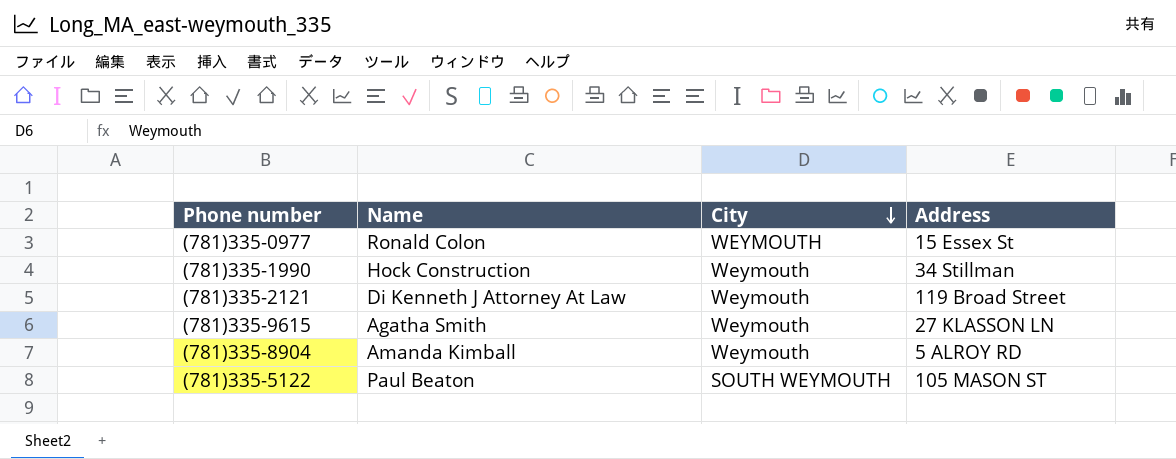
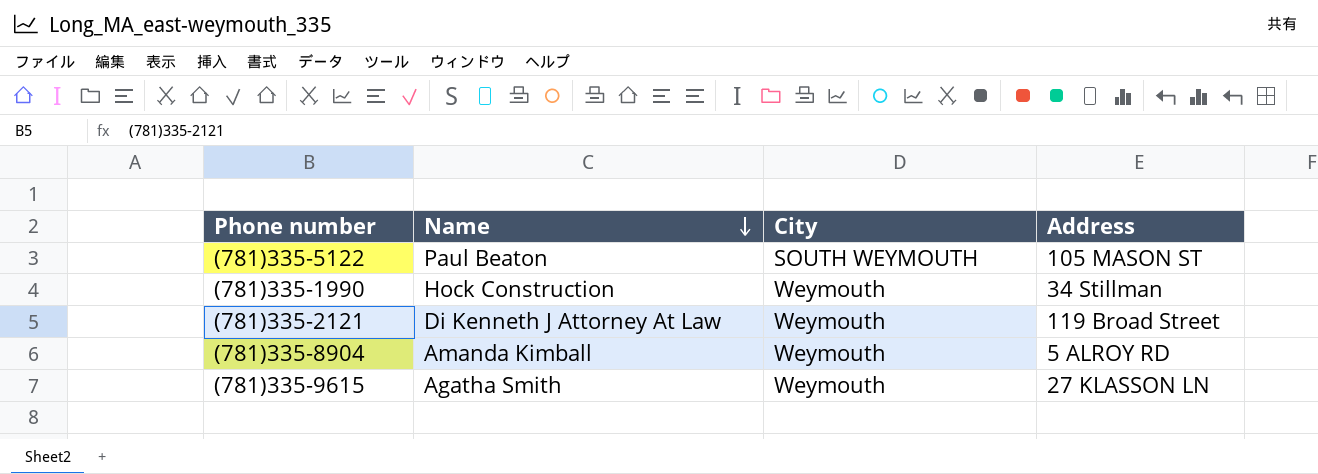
row order: City descending -> Name descending
row (781)335-0977: Ronald Colon | WEYMOUTH | 15 Essex St -> none

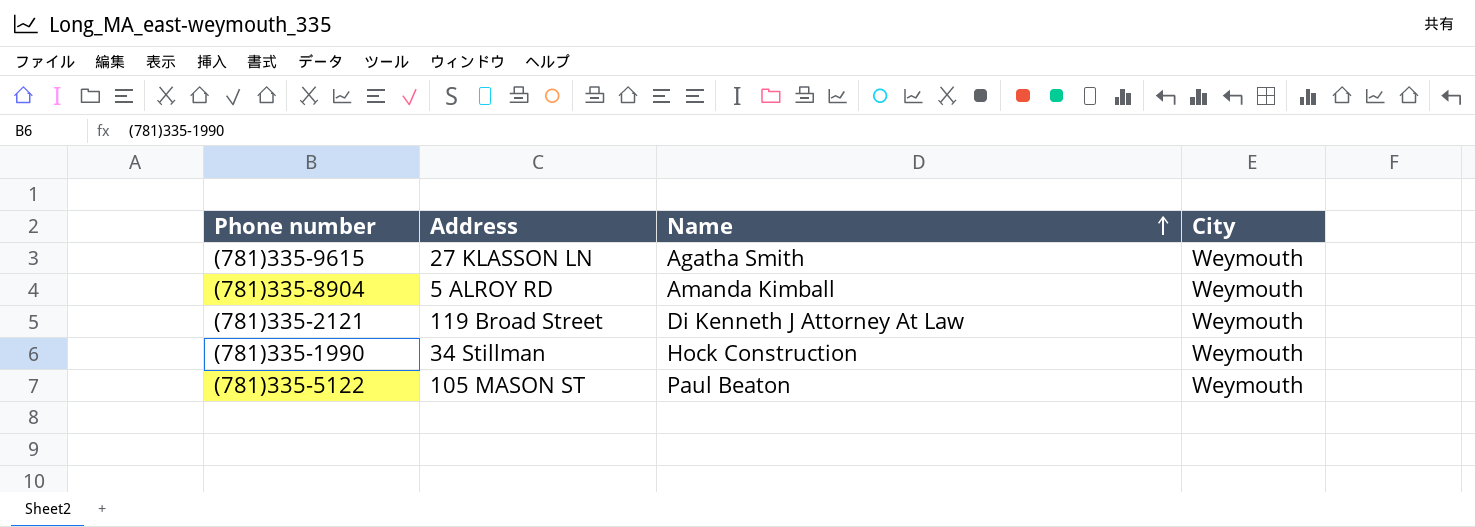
row order: Name descending -> Name ascending
column Address | position: 4 -> 2
(781)335-5122 | City: SOUTH WEYMOUTH -> Weymouth

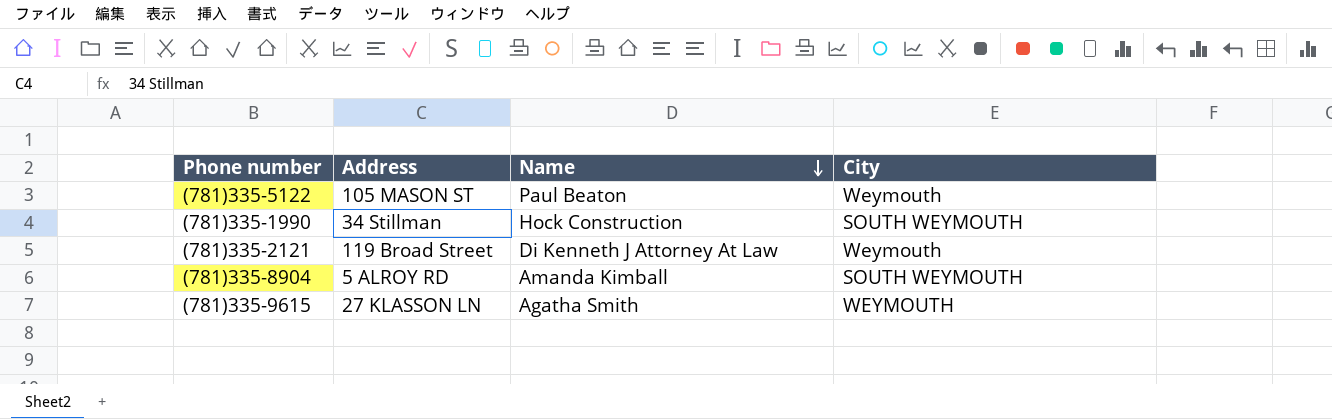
row order: Name ascending -> Name descending
(781)335-1990 | City: Weymouth -> SOUTH WEYMOUTH
(781)335-8904 | City: Weymouth -> SOUTH WEYMOUTH
(781)335-9615 | City: Weymouth -> WEYMOUTH

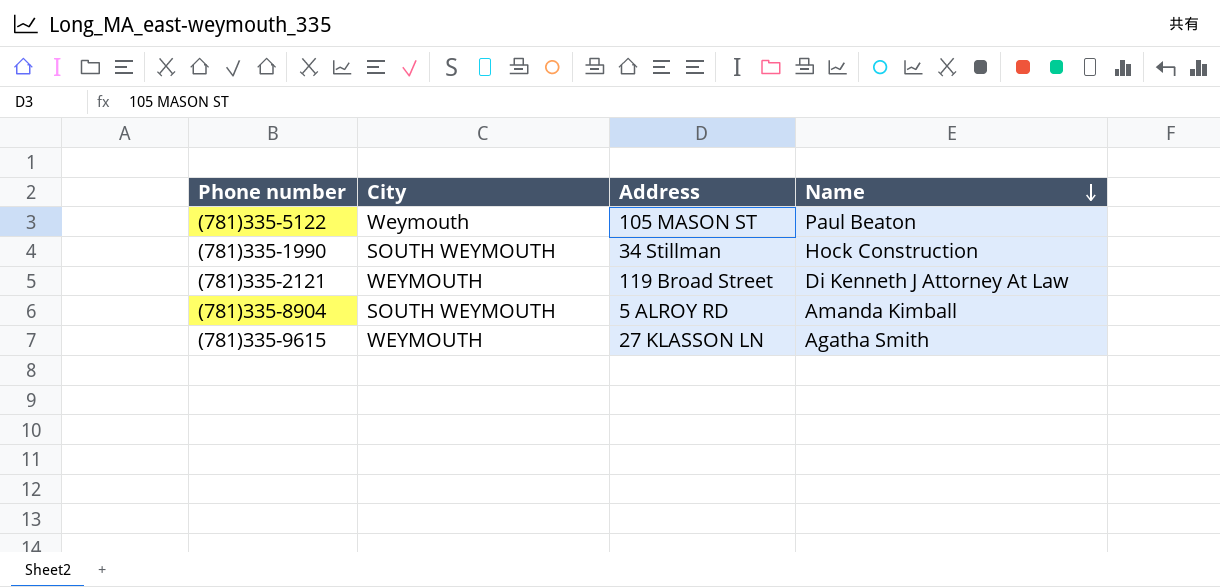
column City | position: 4 -> 2
(781)335-2121 | City: Weymouth -> WEYMOUTH

